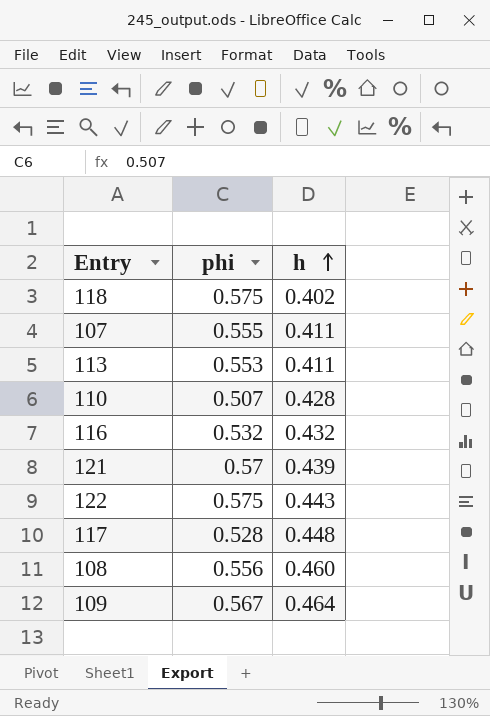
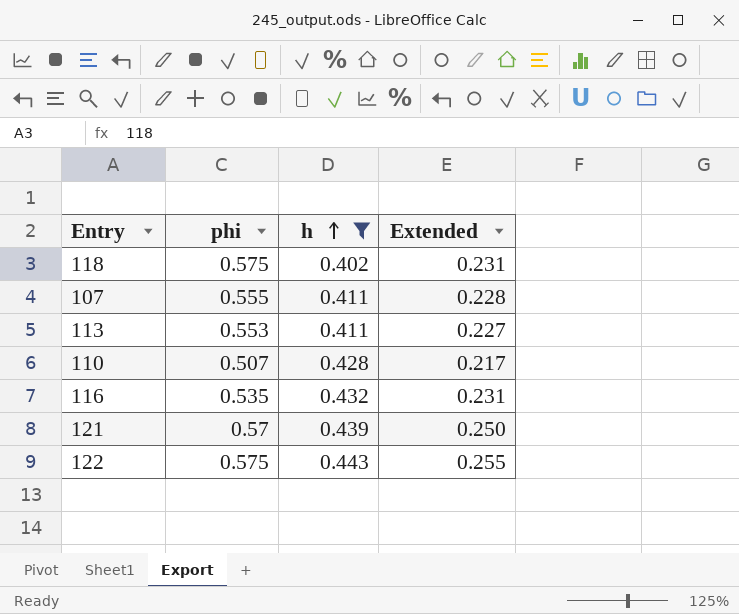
filter: none -> h <= 0.443
column Extended | formula: none -> [phi] * [h]
116 | phi: 0.532 -> 0.535

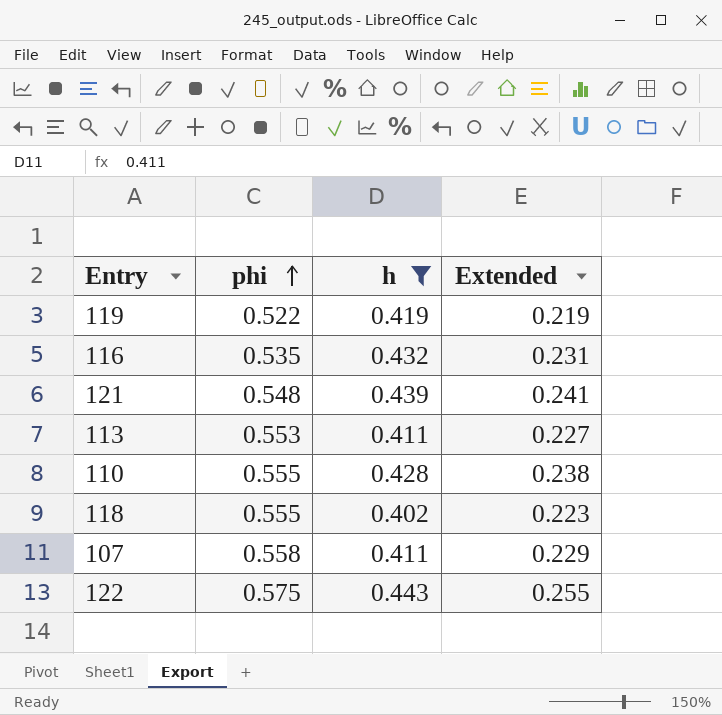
row order: h ascending -> phi ascending
row 119: none -> 0.522 | 0.419 | 0.219
121 | phi: 0.57 -> 0.548
121 | Extended: 0.250 -> 0.241
110 | phi: 0.507 -> 0.555
110 | Extended: 0.217 -> 0.238
118 | phi: 0.575 -> 0.555
118 | Extended: 0.231 -> 0.223
107 | phi: 0.555 -> 0.558
107 | Extended: 0.228 -> 0.229

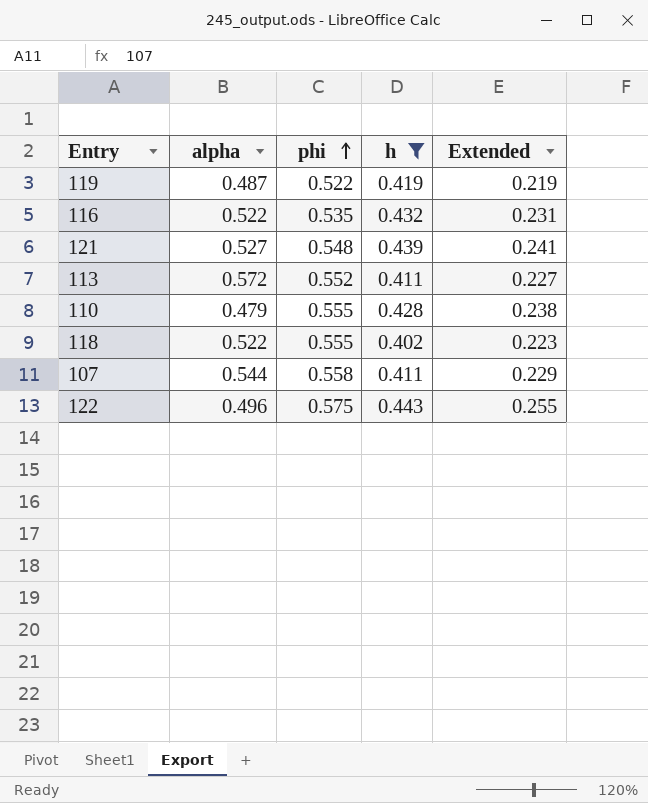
column alpha | position: none -> 2
113 | phi: 0.553 -> 0.552

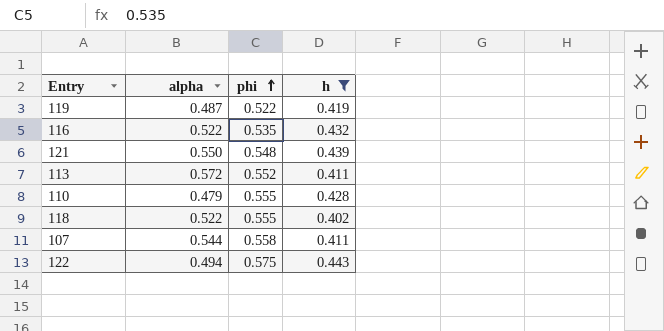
column Extended | formula: [phi] * [h] -> none
121 | alpha: 0.527 -> 0.550
122 | alpha: 0.496 -> 0.494

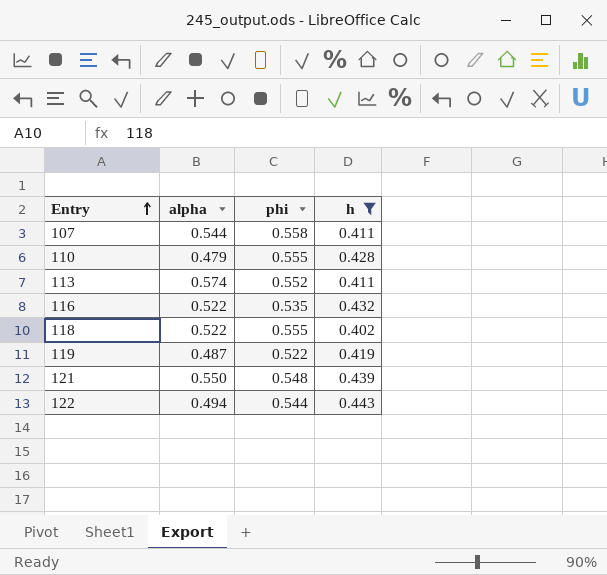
row order: phi ascending -> Entry ascending
113 | alpha: 0.572 -> 0.574
122 | phi: 0.575 -> 0.544

